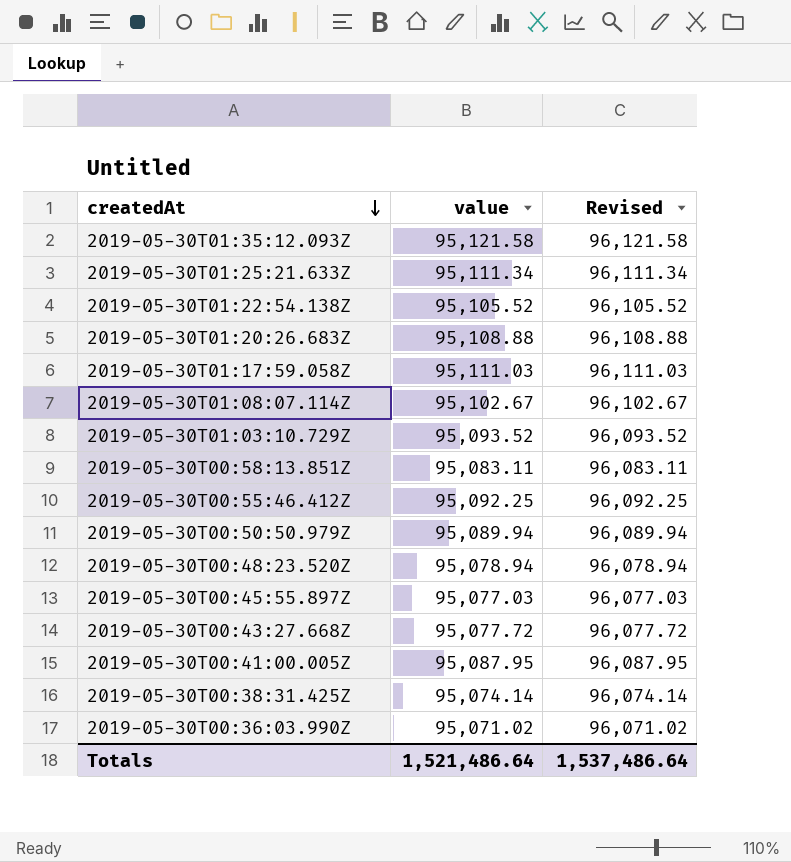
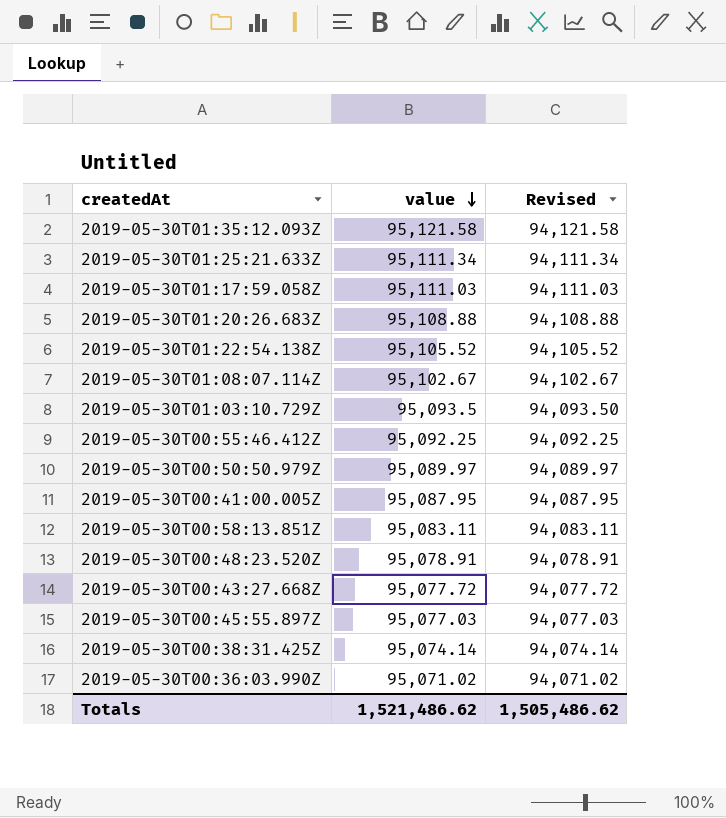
row order: createdAt descending -> value descending
column Revised | formula: [value] + 1000 -> [value] - 1000
2019-05-30T01:03:10.729Z | value: 95,093.52 -> 95,093.5
2019-05-30T00:50:50.979Z | value: 95,089.94 -> 95,089.97
2019-05-30T00:48:23.520Z | value: 95,078.94 -> 95,078.91
Totals | value: 1,521,486.64 -> 1,521,486.62
Totals | Revised: 1,537,486.64 -> 1,505,486.62

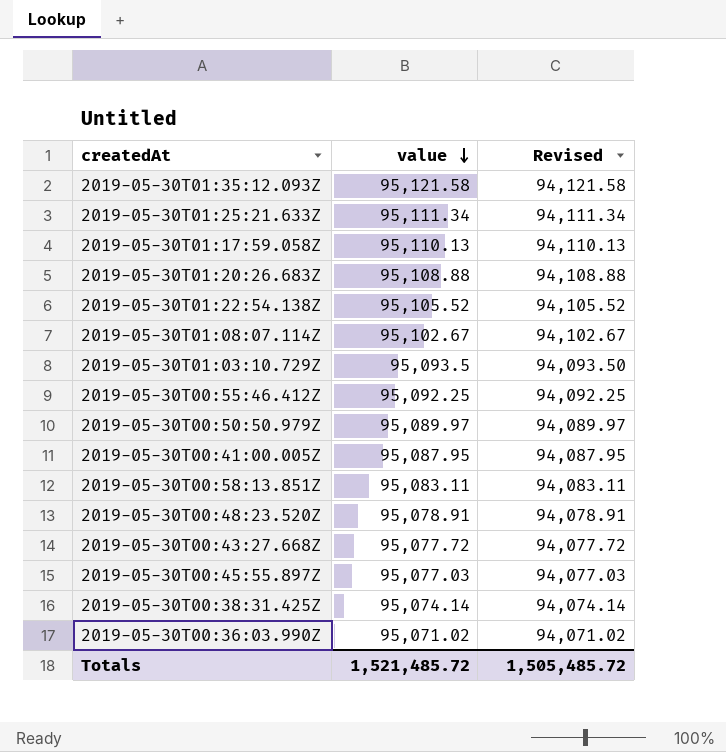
2019-05-30T01:17:59.058Z | value: 95,111.03 -> 95,110.13
2019-05-30T01:17:59.058Z | Revised: 94,111.03 -> 94,110.13
Totals | value: 1,521,486.62 -> 1,521,485.72
Totals | Revised: 1,505,486.62 -> 1,505,485.72

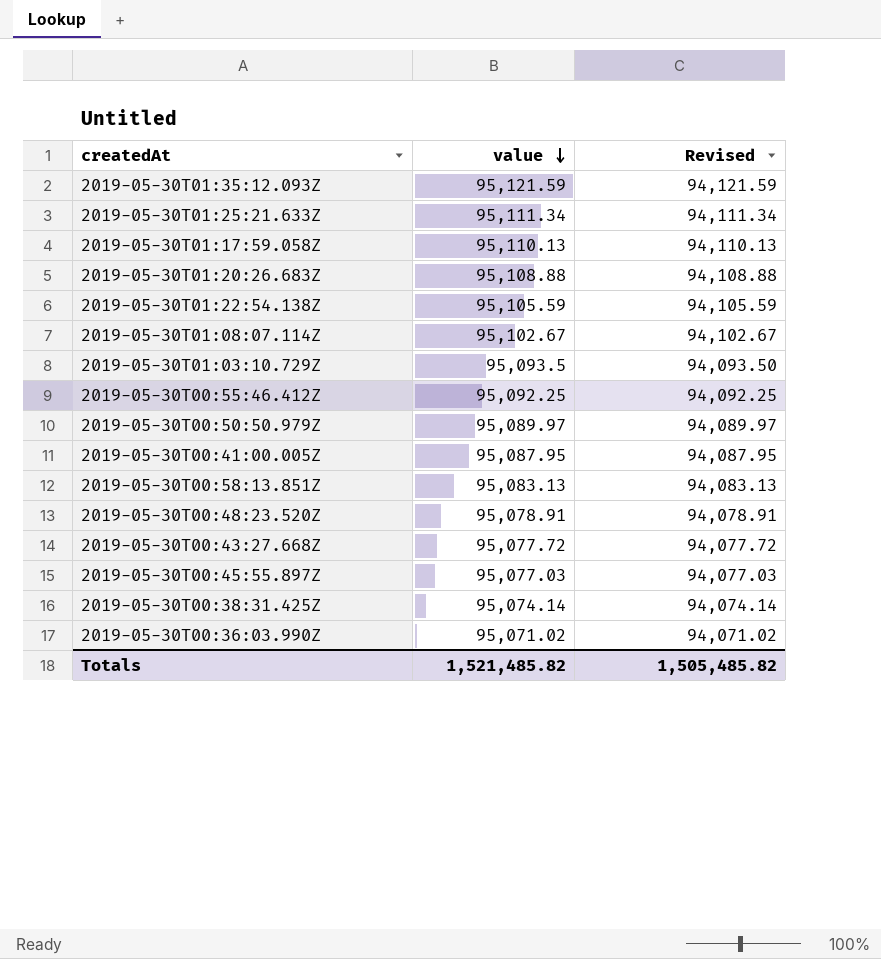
2019-05-30T01:35:12.093Z | value: 95,121.58 -> 95,121.59
2019-05-30T01:35:12.093Z | Revised: 94,121.58 -> 94,121.59
2019-05-30T01:22:54.138Z | value: 95,105.52 -> 95,105.59
2019-05-30T01:22:54.138Z | Revised: 94,105.52 -> 94,105.59
2019-05-30T00:58:13.851Z | value: 95,083.11 -> 95,083.13
2019-05-30T00:58:13.851Z | Revised: 94,083.11 -> 94,083.13
Totals | value: 1,521,485.72 -> 1,521,485.82
Totals | Revised: 1,505,485.72 -> 1,505,485.82

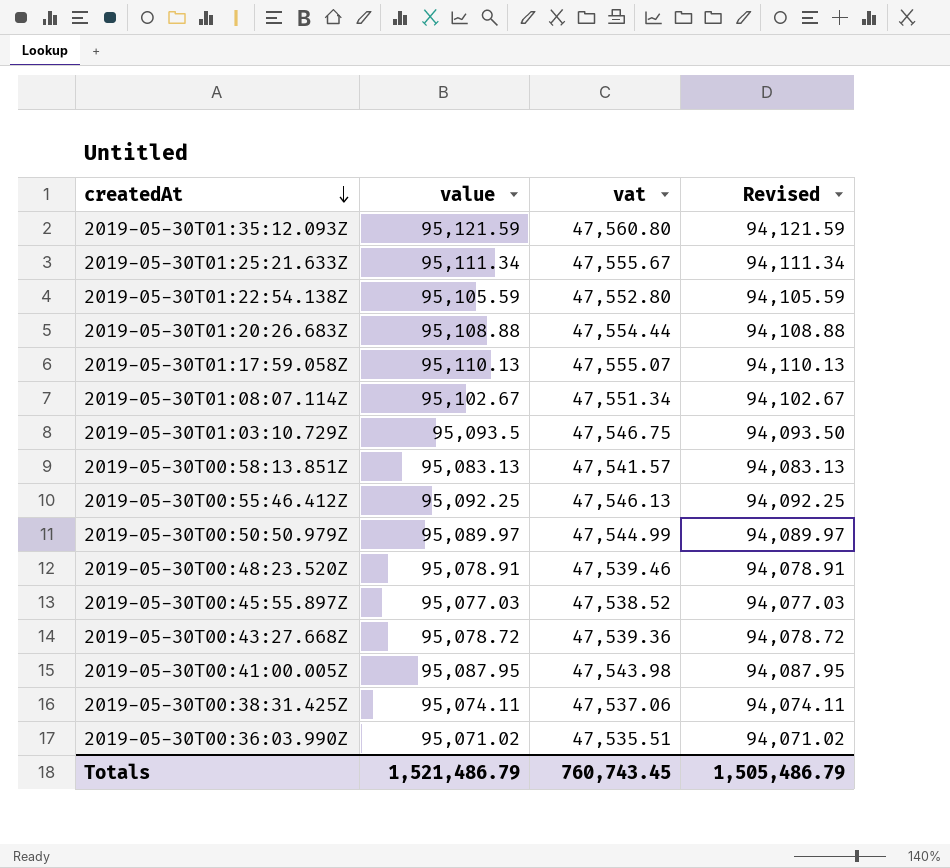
row order: value descending -> createdAt descending
column vat | formula: none -> [value] * 0.5
2019-05-30T00:43:27.668Z | value: 95,077.72 -> 95,078.72
2019-05-30T00:43:27.668Z | Revised: 94,077.72 -> 94,078.72
2019-05-30T00:38:31.425Z | value: 95,074.14 -> 95,074.11
2019-05-30T00:38:31.425Z | Revised: 94,074.14 -> 94,074.11
Totals | value: 1,521,485.82 -> 1,521,486.79
Totals | Revised: 1,505,485.82 -> 1,505,486.79

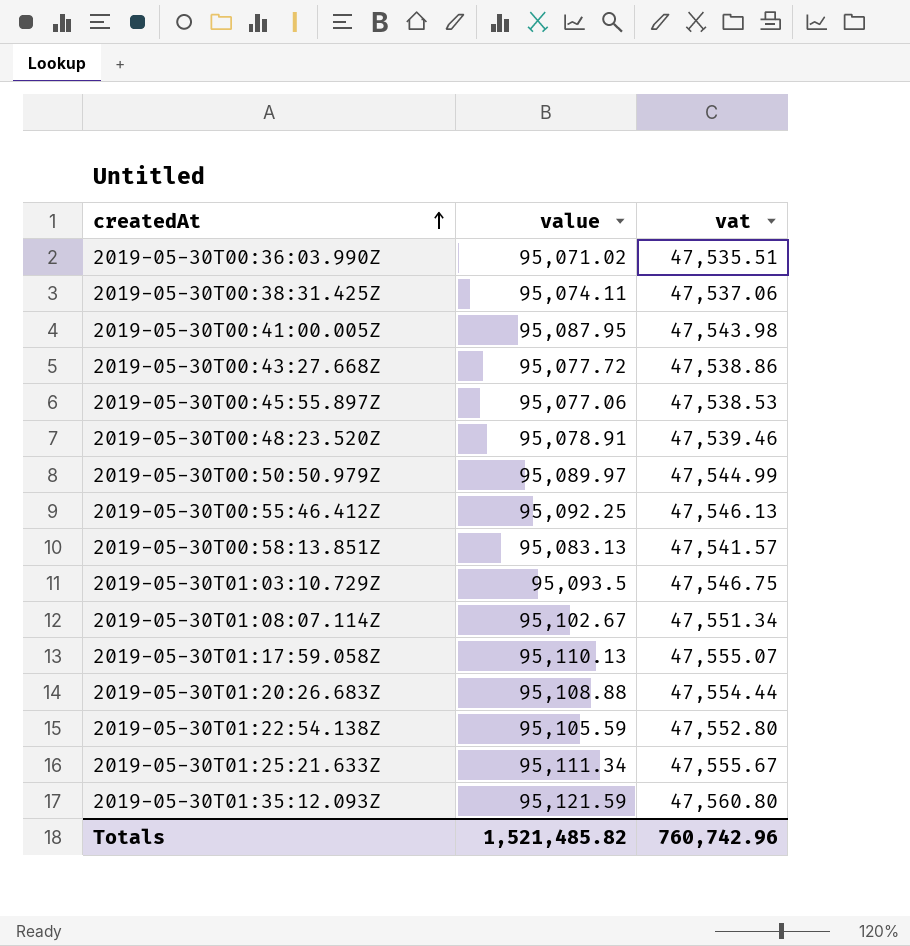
row order: createdAt descending -> createdAt ascending
column Revised | formula: [value] - 1000 -> none
2019-05-30T00:43:27.668Z | value: 95,078.72 -> 95,077.72
2019-05-30T00:43:27.668Z | vat: 47,539.36 -> 47,538.86
2019-05-30T00:45:55.897Z | value: 95,077.03 -> 95,077.06
2019-05-30T00:45:55.897Z | vat: 47,538.52 -> 47,538.53
Totals | value: 1,521,486.79 -> 1,521,485.82
Totals | vat: 760,743.45 -> 760,742.96

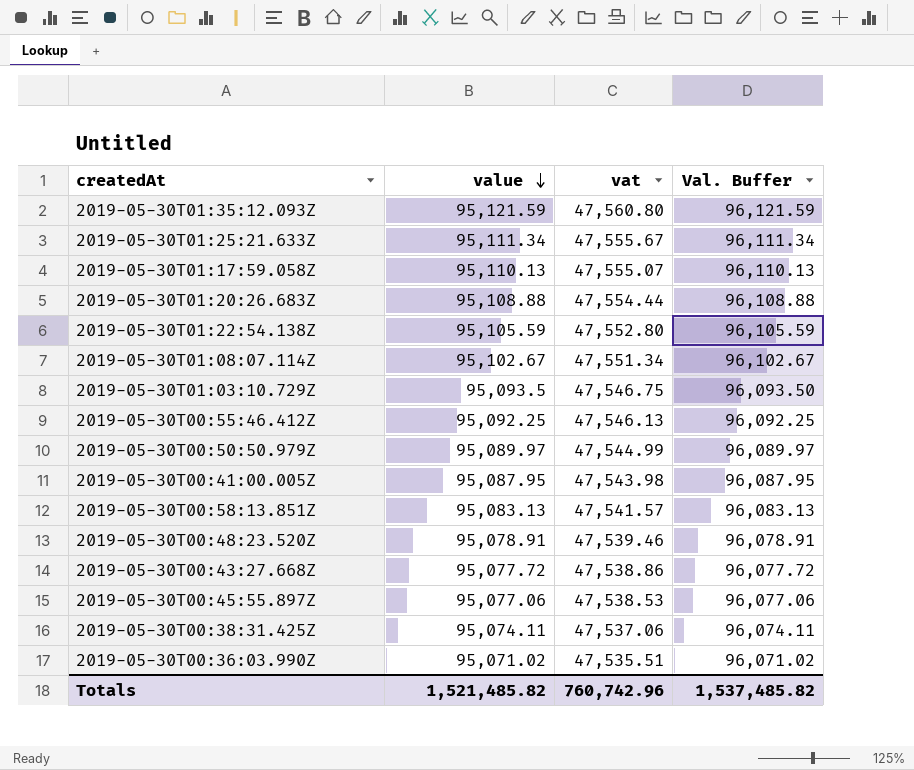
row order: createdAt ascending -> value descending
column Val. Buffer | formula: none -> [value] + 1000

